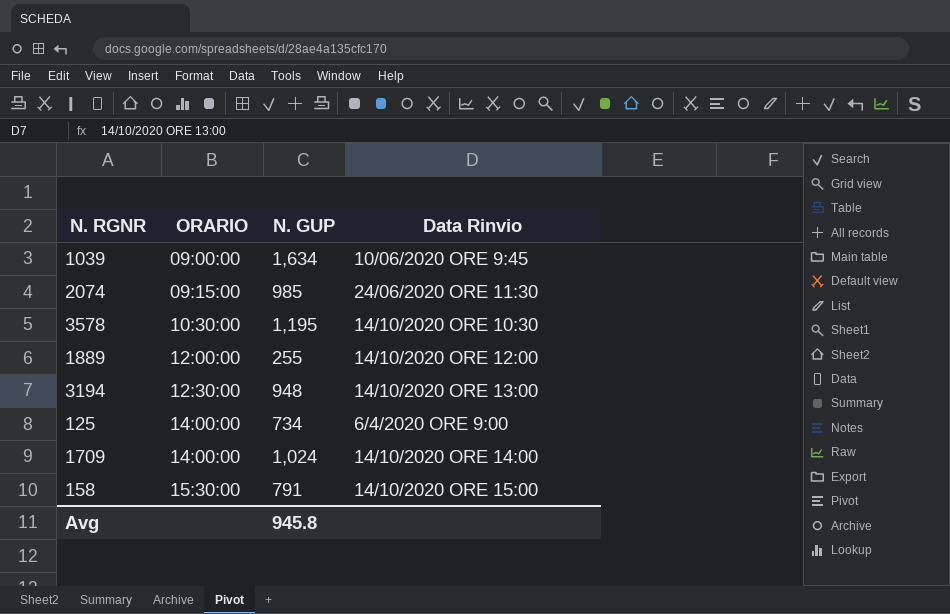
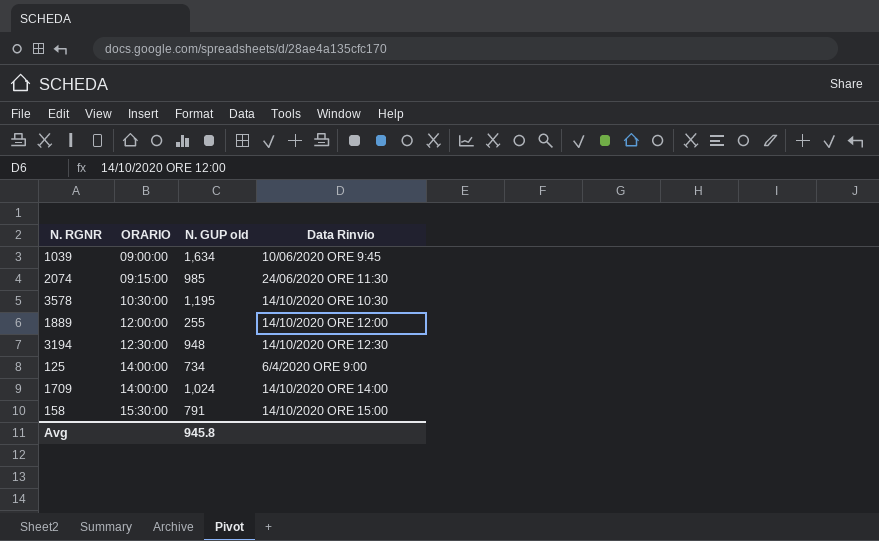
column name: N. GUP -> N. GUP old
3194 | Data Rinvio: 14/10/2020 ORE 13:00 -> 14/10/2020 ORE 12:30

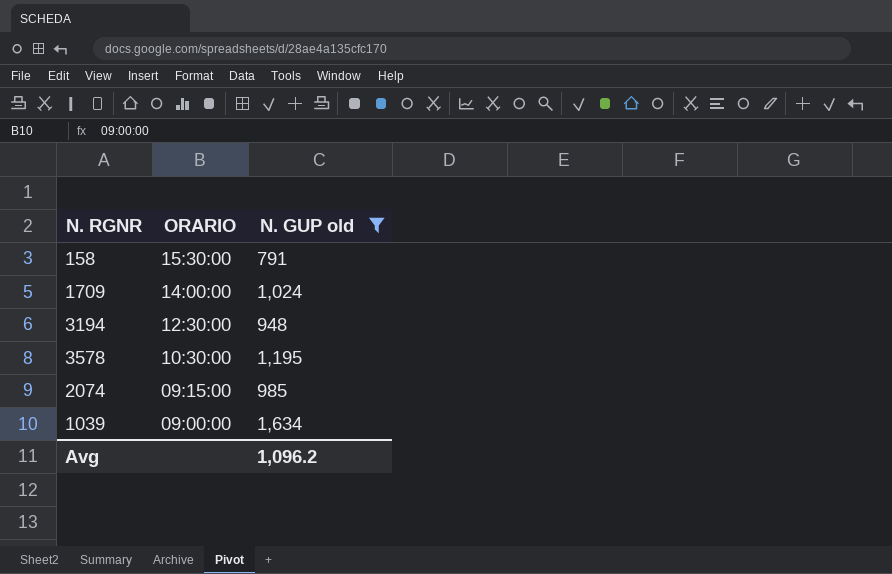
filter: none -> N. GUP old >= 791
row order: ORARIO ascending -> ORARIO descending
column Data Rinvio | position: 4 -> none
Avg | N. GUP old: 945.8 -> 1,096.2

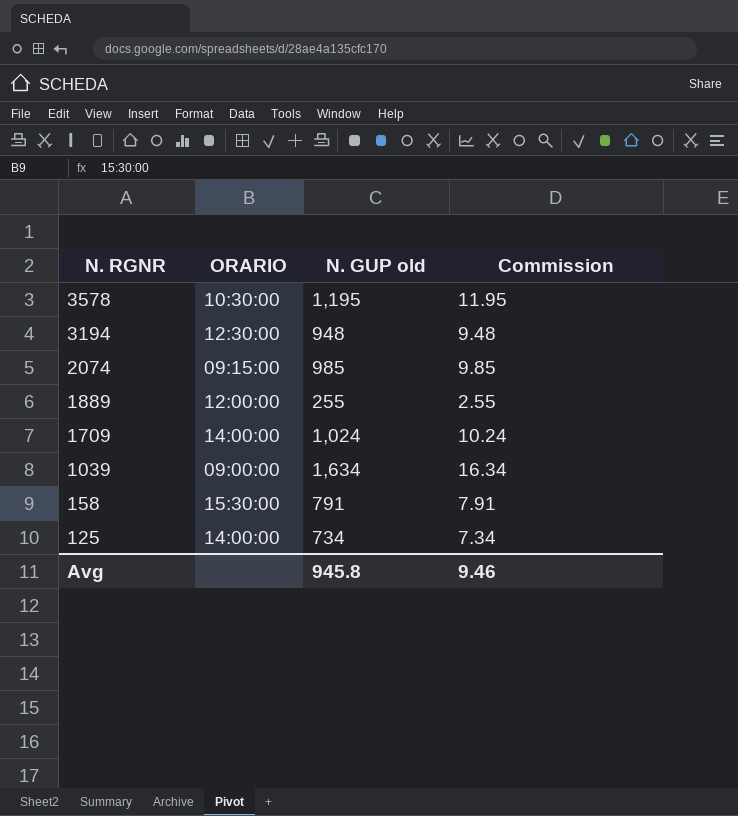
filter: N. GUP old >= 791 -> none
row order: ORARIO descending -> N. RGNR descending
column Commission | formula: none -> [N. GUP old] * 0.01
Avg | N. GUP old: 1,096.2 -> 945.8

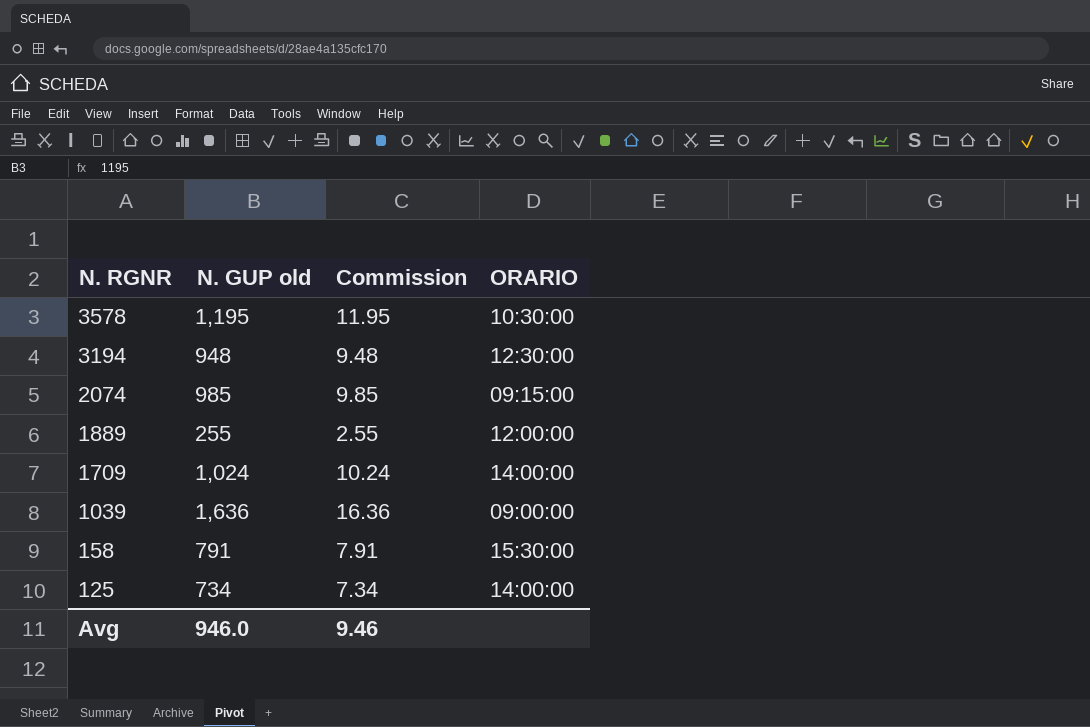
column ORARIO | position: 2 -> 4
1039 | N. GUP old: 1,634 -> 1,636
1039 | Commission: 16.34 -> 16.36
Avg | N. GUP old: 945.8 -> 946.0

